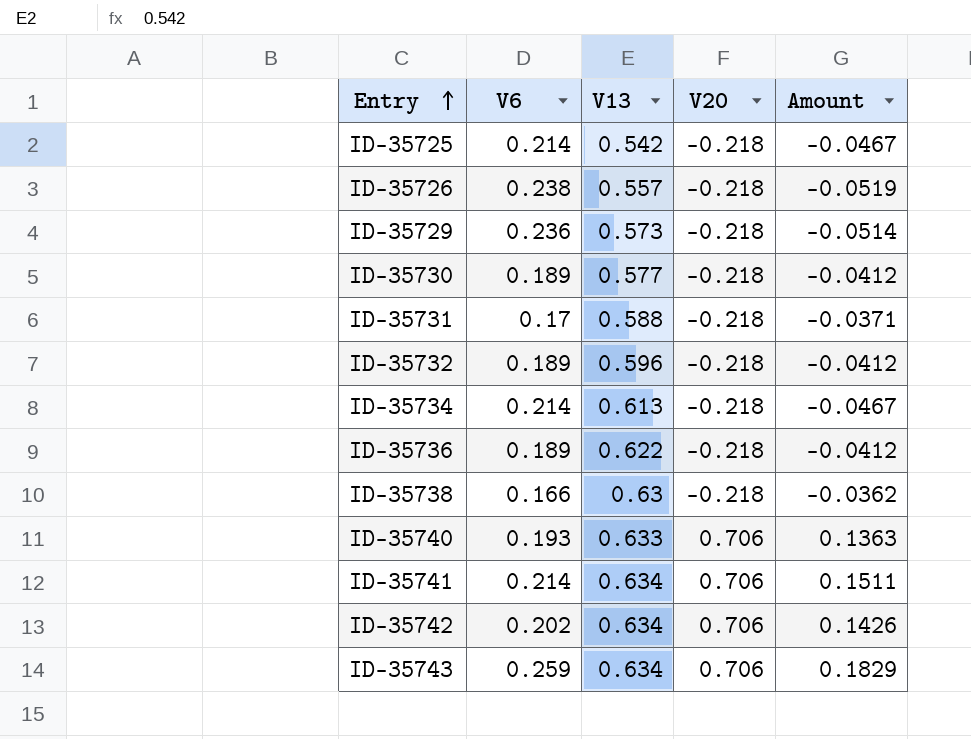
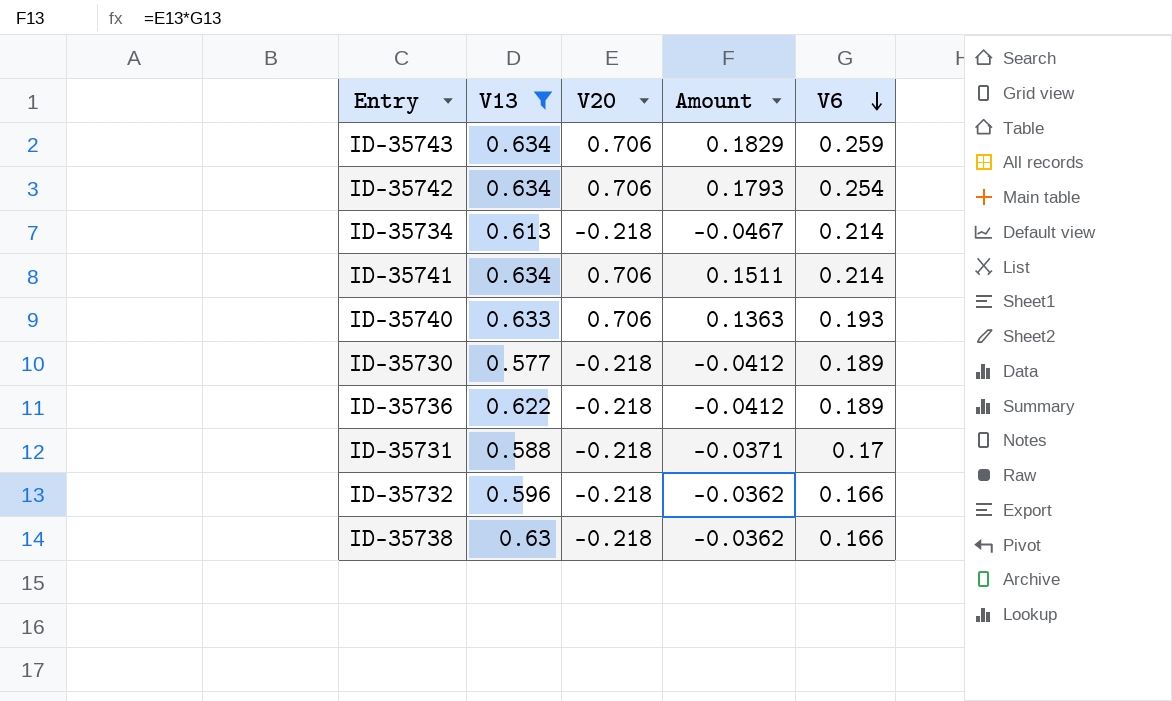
filter: none -> V13 >= 0.577
row order: Entry ascending -> V6 descending
column V6 | position: 2 -> 5
ID-35742 | Amount: 0.1426 -> 0.1793
ID-35742 | V6: 0.202 -> 0.254
ID-35732 | Amount: -0.0412 -> -0.0362
ID-35732 | V6: 0.189 -> 0.166

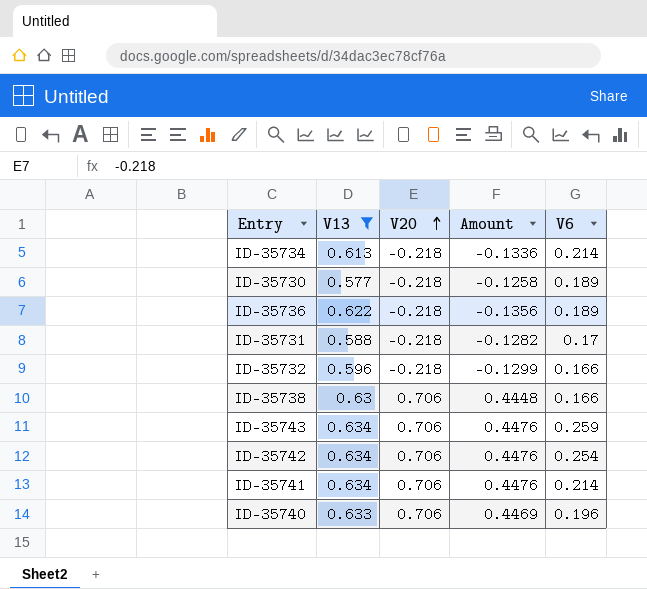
row order: V6 descending -> V20 ascending
column Amount | formula: [V20] * [V6] -> [V13] * [V20]
ID-35738 | V20: -0.218 -> 0.706
ID-35740 | V6: 0.193 -> 0.196

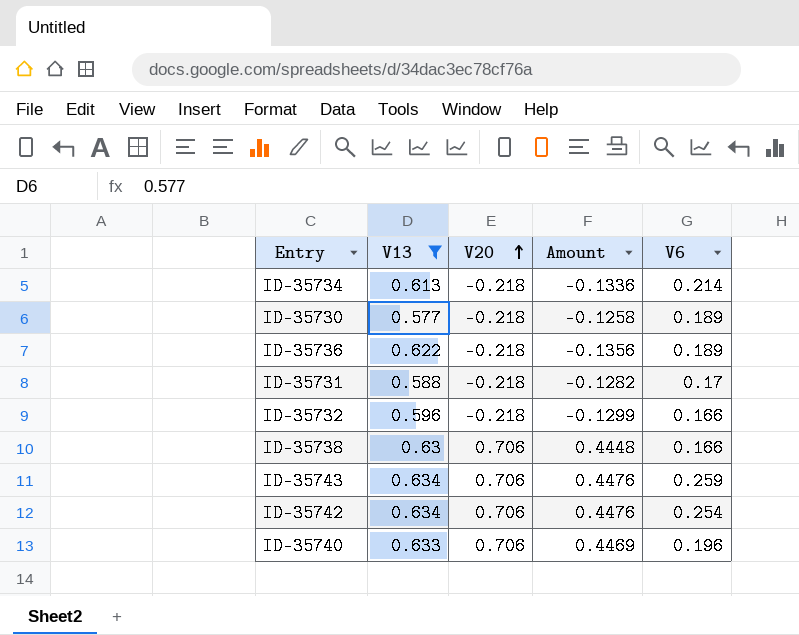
row ID-35741: 0.634 | 0.706 | 0.4476 | 0.214 -> none

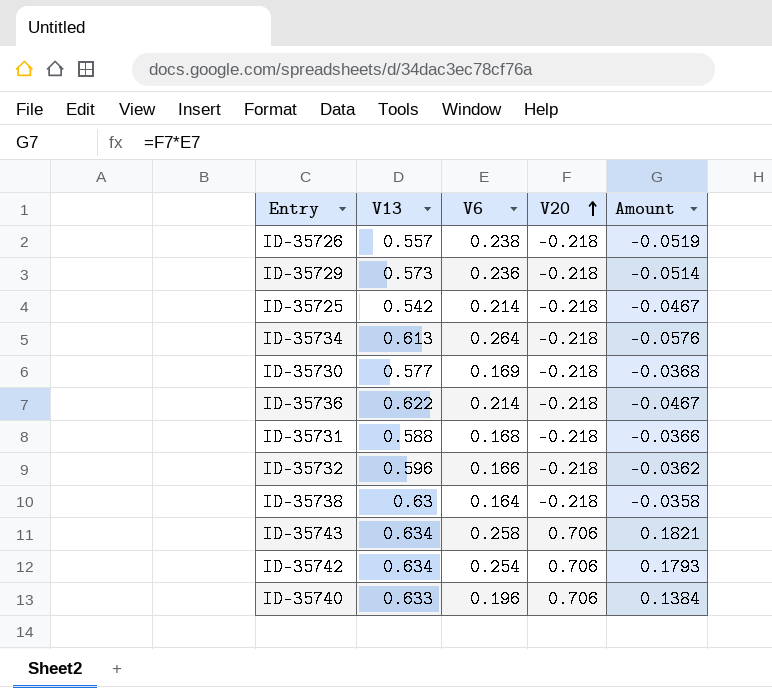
filter: V13 >= 0.577 -> none
column V6 | position: 5 -> 3
column Amount | formula: [V13] * [V20] -> [V6] * [V20]
ID-35734 | V6: 0.214 -> 0.264
ID-35730 | V6: 0.189 -> 0.169
ID-35736 | V6: 0.189 -> 0.214
ID-35731 | V6: 0.17 -> 0.168
ID-35738 | V6: 0.166 -> 0.164
ID-35738 | V20: 0.706 -> -0.218
ID-35743 | V6: 0.259 -> 0.258

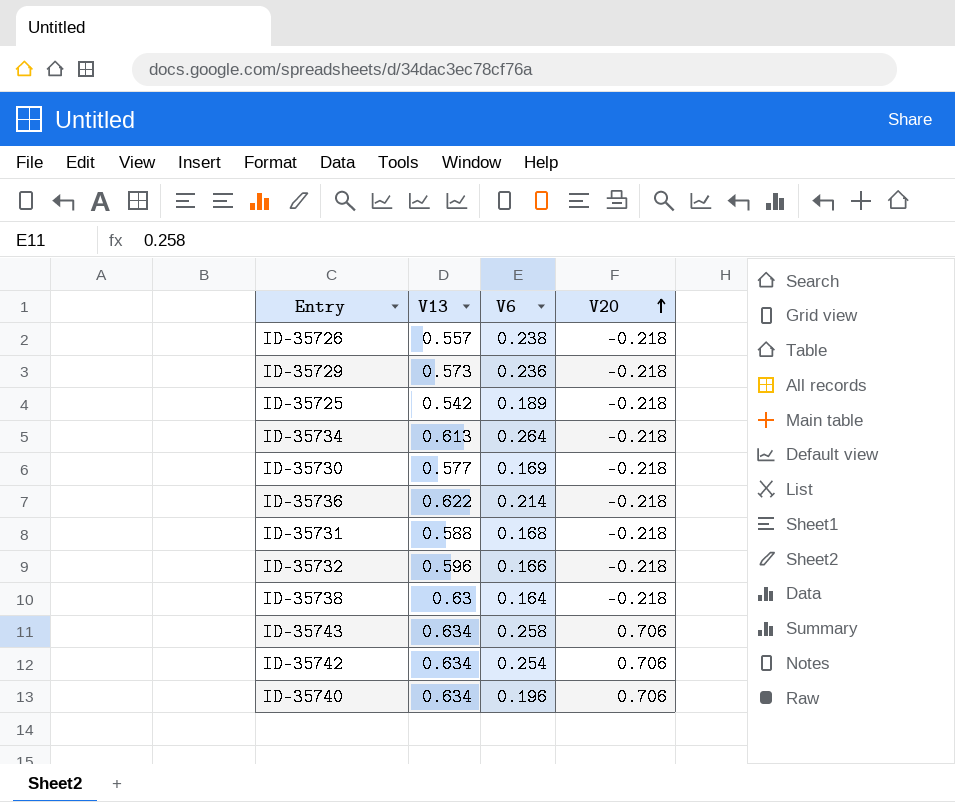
column Amount | formula: [V6] * [V20] -> none
ID-35725 | V6: 0.214 -> 0.189
ID-35740 | V13: 0.633 -> 0.634

